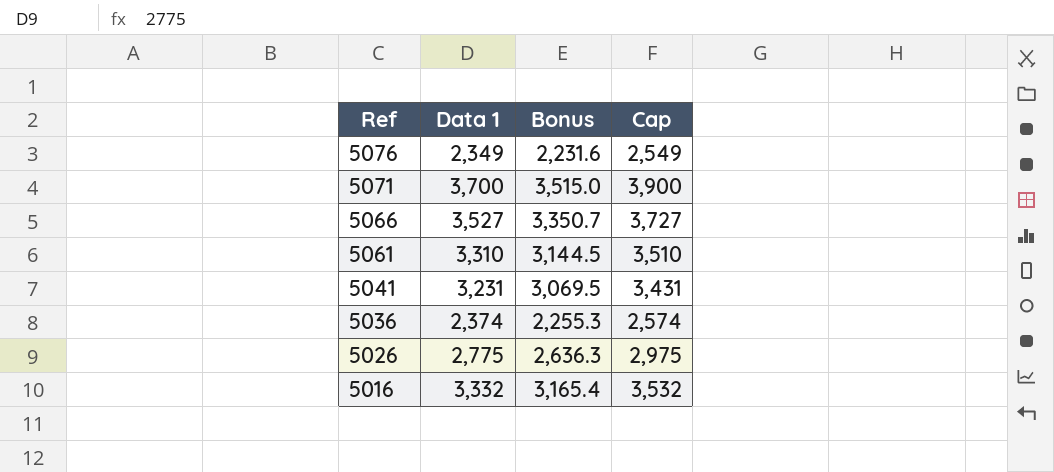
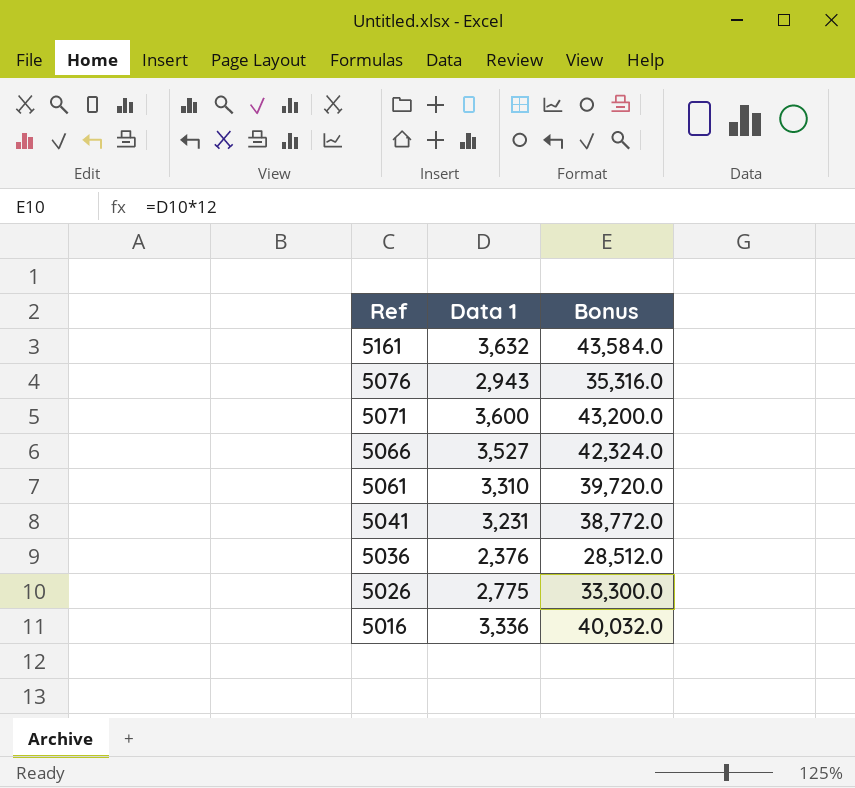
column Cap | formula: [Data 1] + 200 -> none
column Bonus | formula: [Data 1] * 0.95 -> [Data 1] * 12
row 5161: none -> 3,632 | 43,584.0
5076 | Data 1: 2,349 -> 2,943
5071 | Data 1: 3,700 -> 3,600
5036 | Data 1: 2,374 -> 2,376
5016 | Data 1: 3,332 -> 3,336

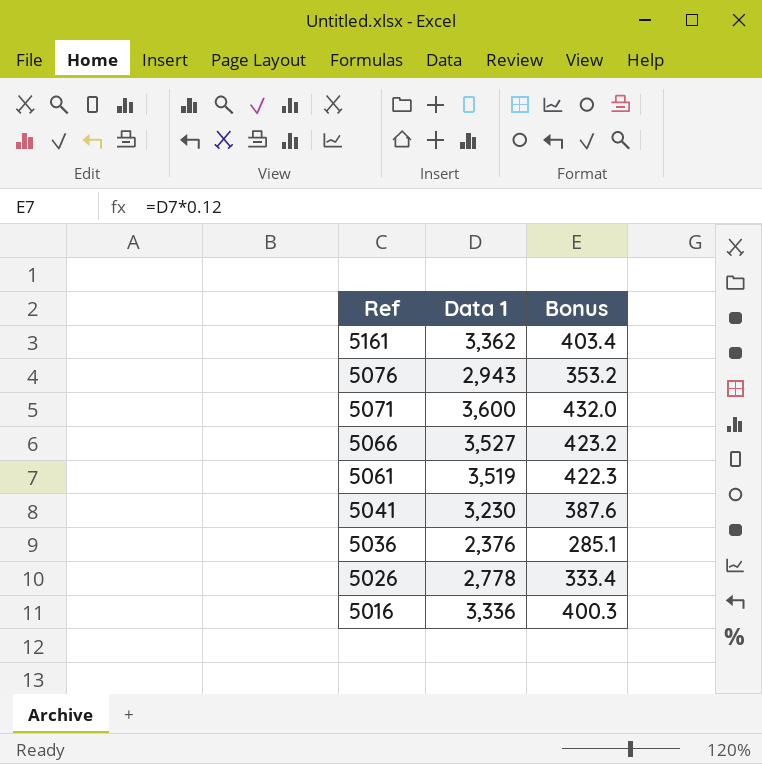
column Bonus | formula: [Data 1] * 12 -> [Data 1] * 0.12
5161 | Data 1: 3,632 -> 3,362
5061 | Data 1: 3,310 -> 3,519
5041 | Data 1: 3,231 -> 3,230
5026 | Data 1: 2,775 -> 2,778

